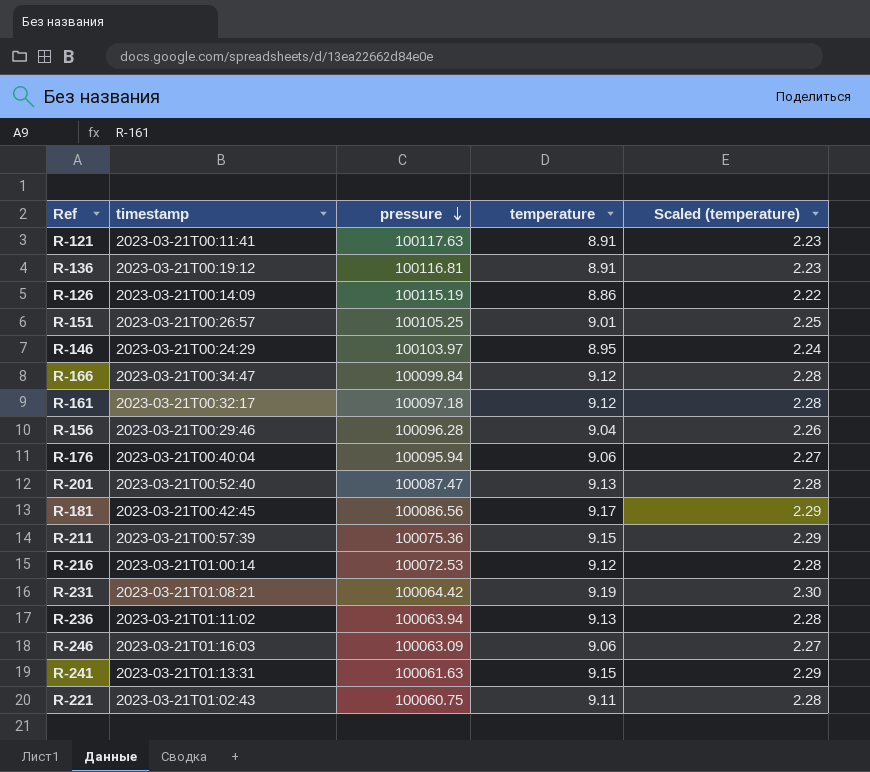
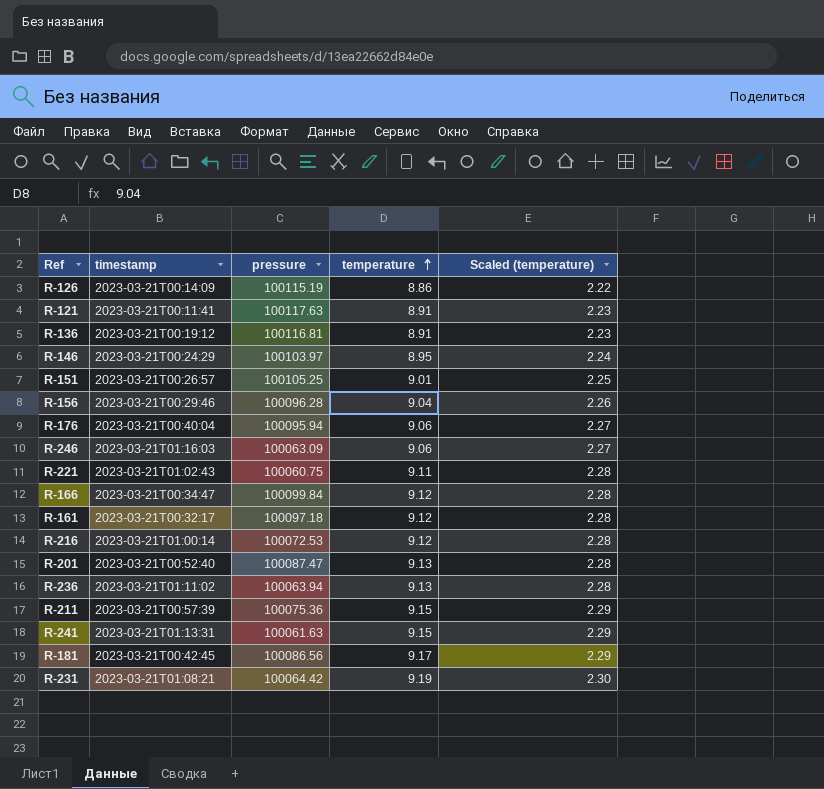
row order: pressure descending -> temperature ascending

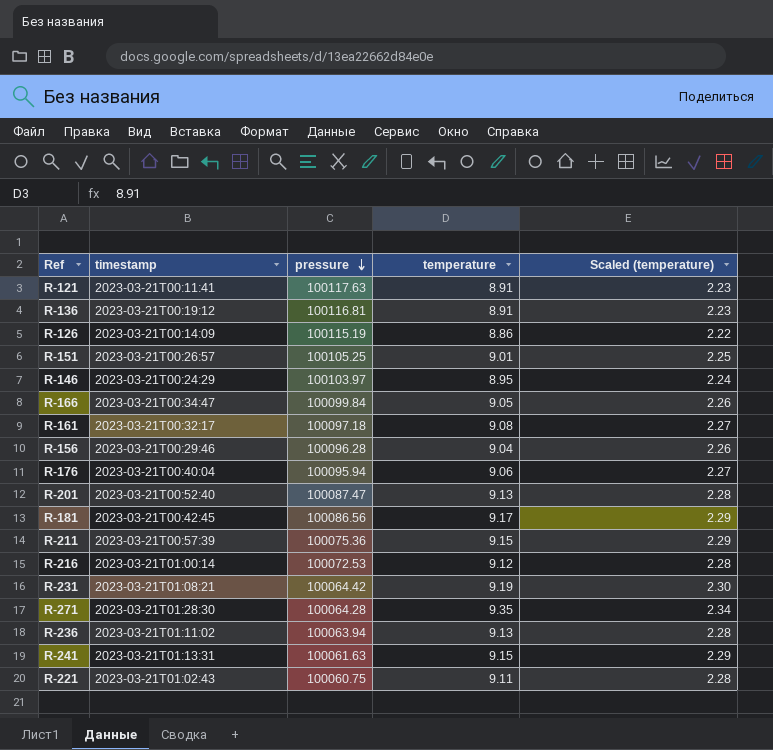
row order: temperature ascending -> pressure descending
row R-246: 2023-03-21T01:16:03 | 100063.09 | 9.06 | 2.27 -> none
R-166 | temperature: 9.12 -> 9.05
R-166 | Scaled (temperature): 2.28 -> 2.26
R-161 | temperature: 9.12 -> 9.08
R-161 | Scaled (temperature): 2.28 -> 2.27
row R-271: none -> 2023-03-21T01:28:30 | 100064.28 | 9.35 | 2.34

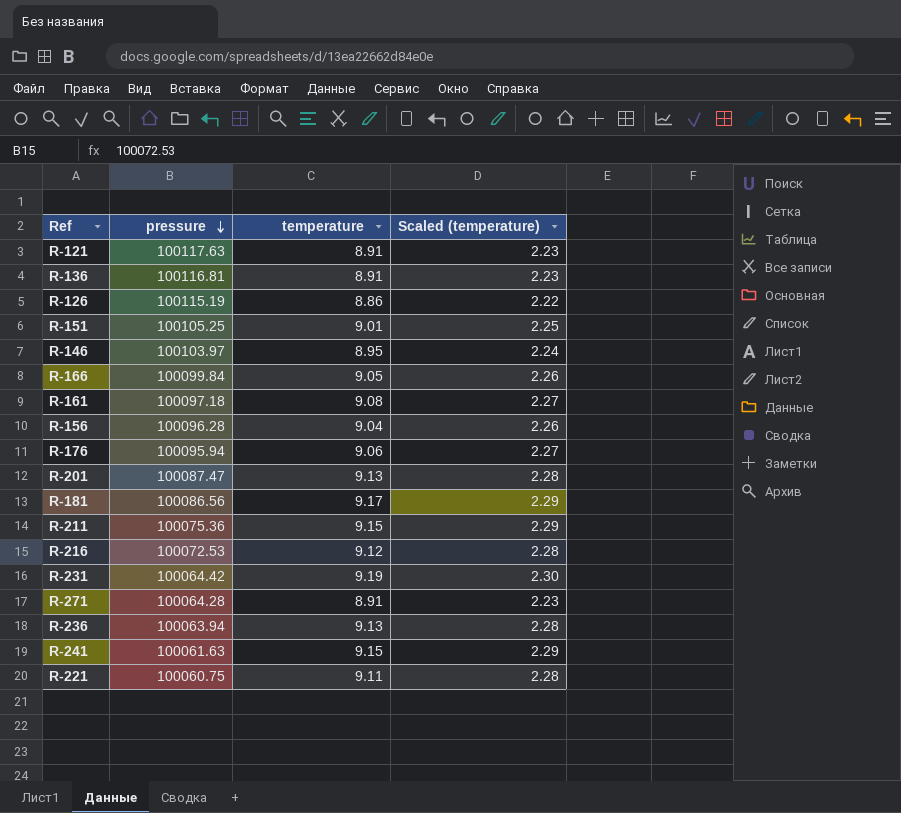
column timestamp | position: 2 -> none
R-271 | temperature: 9.35 -> 8.91
R-271 | Scaled (temperature): 2.34 -> 2.23

